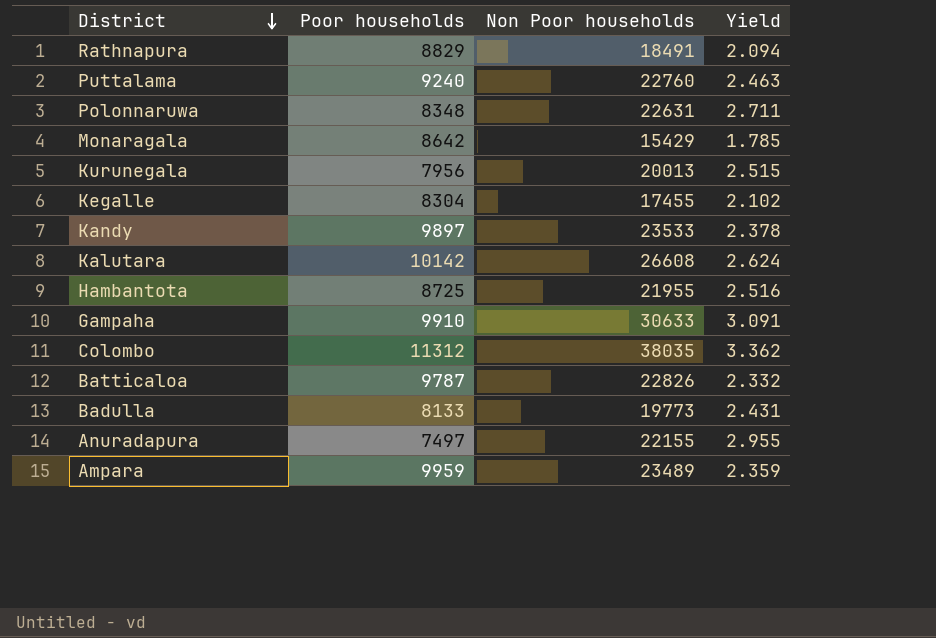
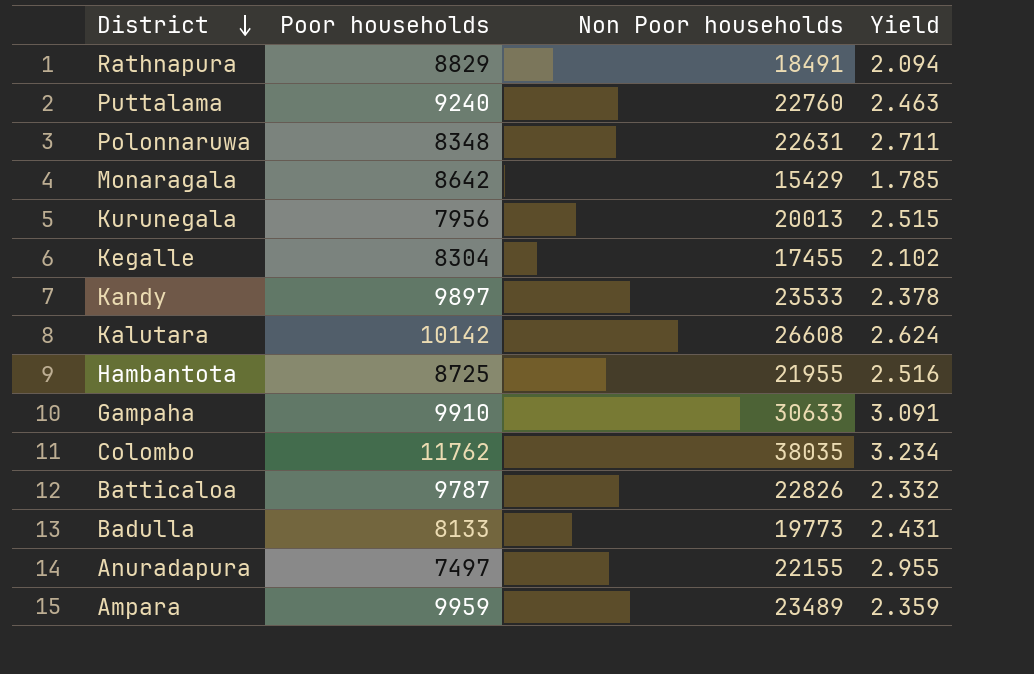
Colombo | Poor households: 11312 -> 11762
Colombo | Yield: 3.362 -> 3.234

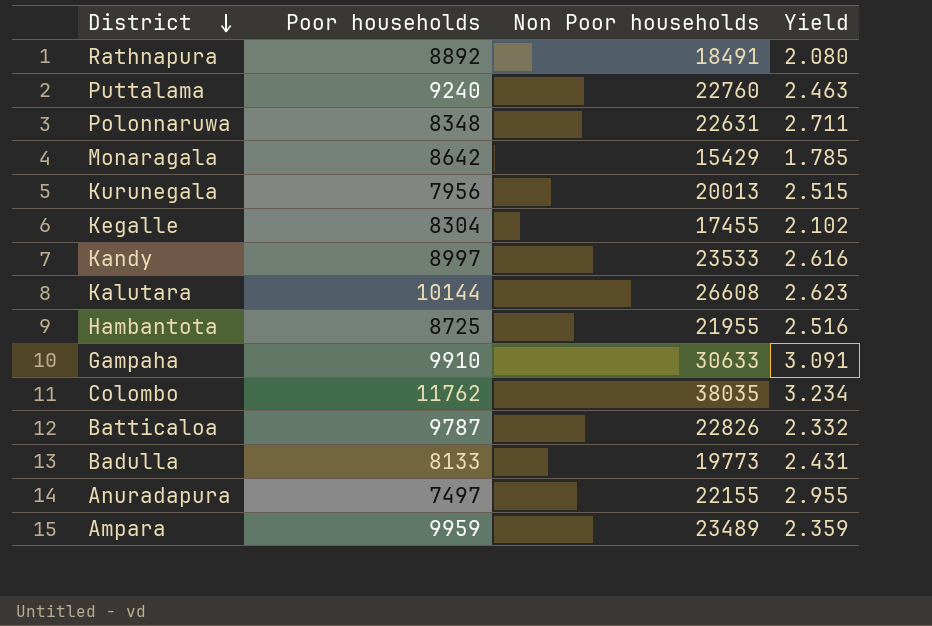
Rathnapura | Poor households: 8829 -> 8892
Rathnapura | Yield: 2.094 -> 2.080
Kandy | Poor households: 9897 -> 8997
Kandy | Yield: 2.378 -> 2.616
Kalutara | Poor households: 10142 -> 10144
Kalutara | Yield: 2.624 -> 2.623

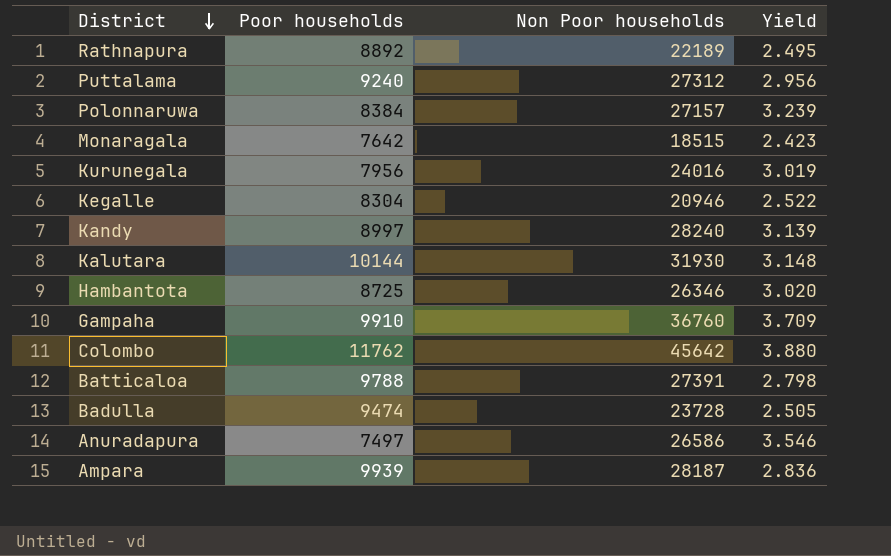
Rathnapura | Non Poor households: 18491 -> 22189
Rathnapura | Yield: 2.080 -> 2.495
Puttalama | Non Poor households: 22760 -> 27312
Puttalama | Yield: 2.463 -> 2.956
Polonnaruwa | Poor households: 8348 -> 8384
Polonnaruwa | Non Poor households: 22631 -> 27157
Polonnaruwa | Yield: 2.711 -> 3.239
Monaragala | Poor households: 8642 -> 7642
Monaragala | Non Poor households: 15429 -> 18515
Monaragala | Yield: 1.785 -> 2.423
Kurunegala | Non Poor households: 20013 -> 24016
Kurunegala | Yield: 2.515 -> 3.019
Kegalle | Non Poor households: 17455 -> 20946
Kegalle | Yield: 2.102 -> 2.522
Kandy | Non Poor households: 23533 -> 28240
Kandy | Yield: 2.616 -> 3.139
Kalutara | Non Poor households: 26608 -> 31930
Kalutara | Yield: 2.623 -> 3.148
Hambantota | Non Poor households: 21955 -> 26346
Hambantota | Yield: 2.516 -> 3.020
Gampaha | Non Poor households: 30633 -> 36760
Gampaha | Yield: 3.091 -> 3.709
Colombo | Non Poor households: 38035 -> 45642
Colombo | Yield: 3.234 -> 3.880
Batticaloa | Poor households: 9787 -> 9788
Batticaloa | Non Poor households: 22826 -> 27391
Batticaloa | Yield: 2.332 -> 2.798
Badulla | Poor households: 8133 -> 9474
Badulla | Non Poor households: 19773 -> 23728
Badulla | Yield: 2.431 -> 2.505
Anuradapura | Non Poor households: 22155 -> 26586
Anuradapura | Yield: 2.955 -> 3.546
Ampara | Poor households: 9959 -> 9939
Ampara | Non Poor households: 23489 -> 28187
Ampara | Yield: 2.359 -> 2.836

